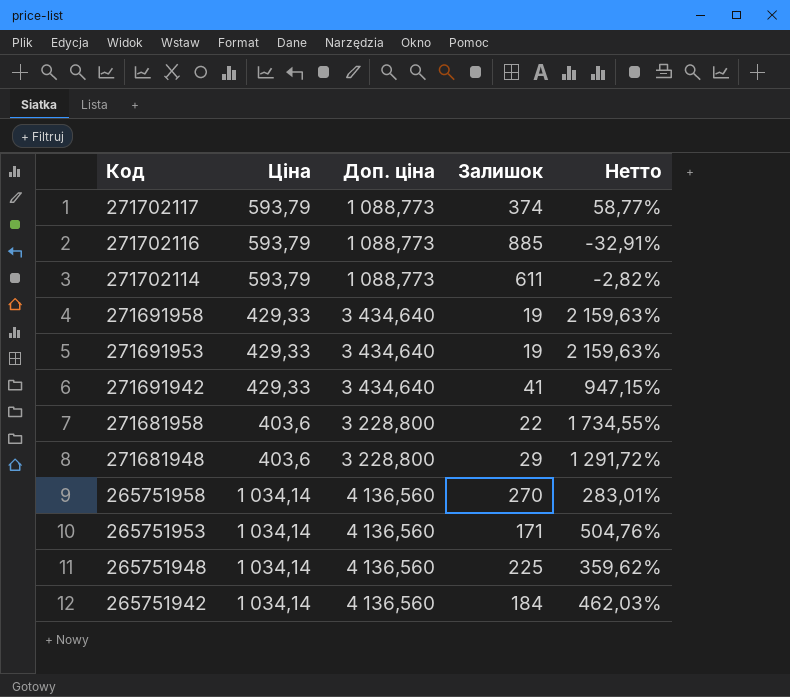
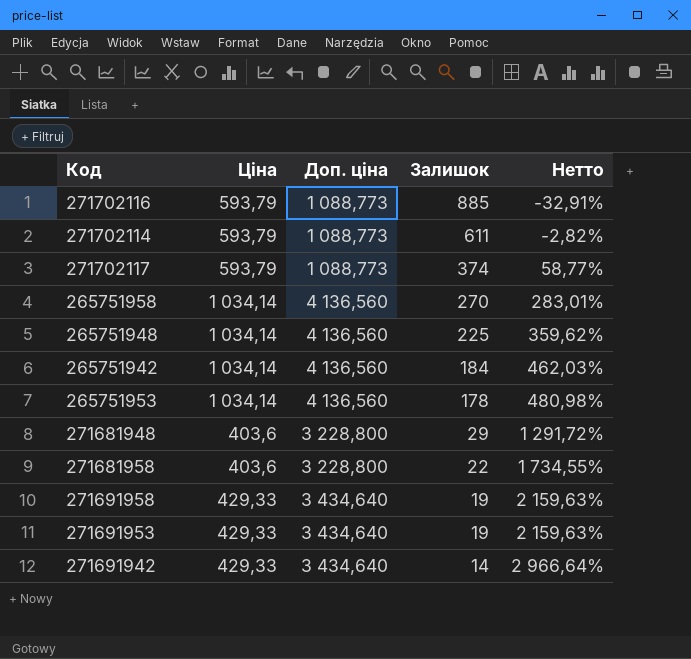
row order: Код descending -> Залишок descending
265751953 | Залишок: 171 -> 178
265751953 | Нетто: 504,76% -> 480,98%
271691942 | Залишок: 41 -> 14
271691942 | Нетто: 947,15% -> 2 966,64%

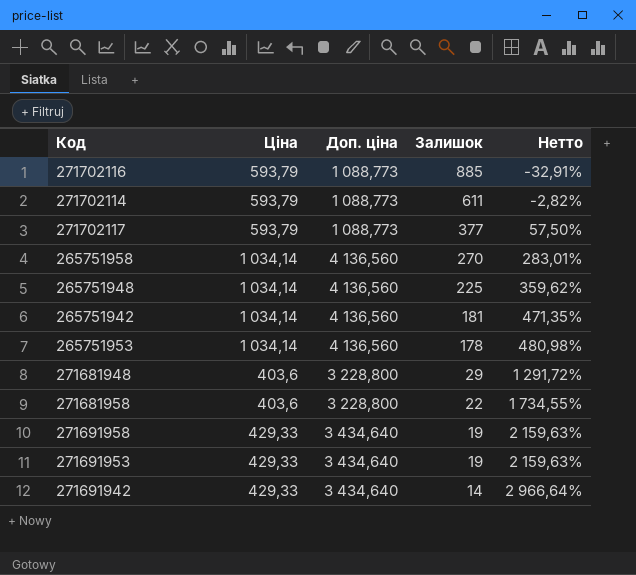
271702117 | Залишок: 374 -> 377
271702117 | Нетто: 58,77% -> 57,50%
265751942 | Залишок: 184 -> 181
265751942 | Нетто: 462,03% -> 471,35%

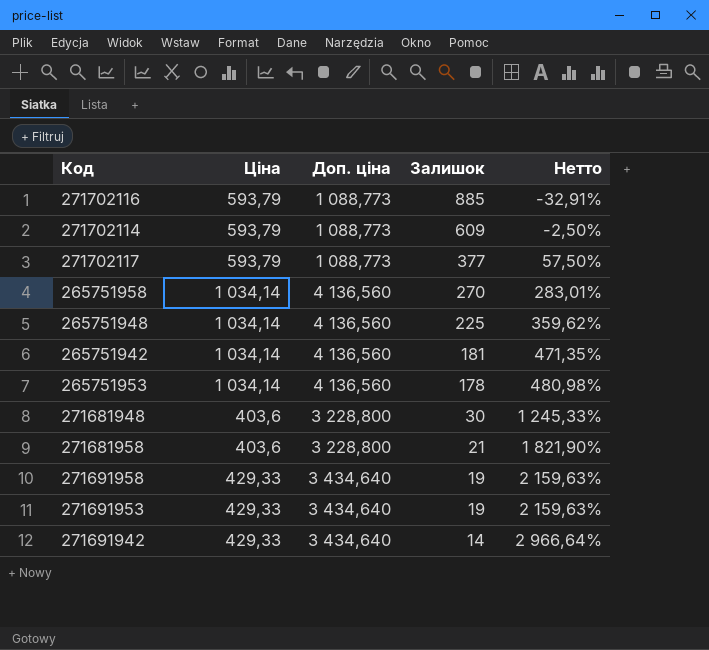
271702114 | Залишок: 611 -> 609
271702114 | Нетто: -2,82% -> -2,50%
271681948 | Залишок: 29 -> 30
271681948 | Нетто: 1 291,72% -> 1 245,33%
271681958 | Залишок: 22 -> 21
271681958 | Нетто: 1 734,55% -> 1 821,90%

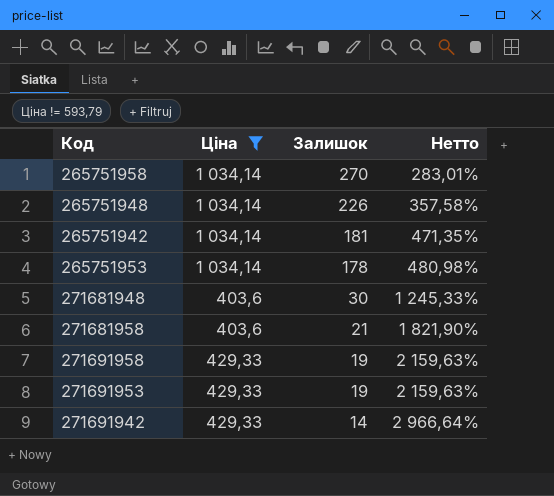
filter: none -> Ціна != 593,79
column Доп. ціна | position: 3 -> none
265751948 | Залишок: 225 -> 226
265751948 | Нетто: 359,62% -> 357,58%

